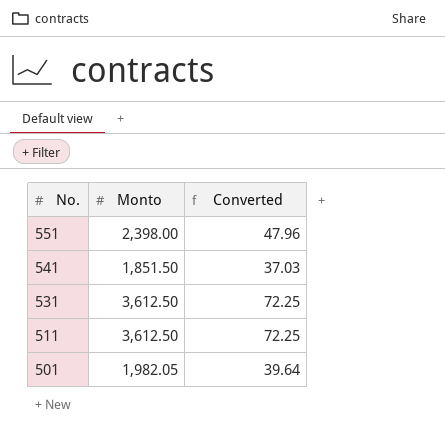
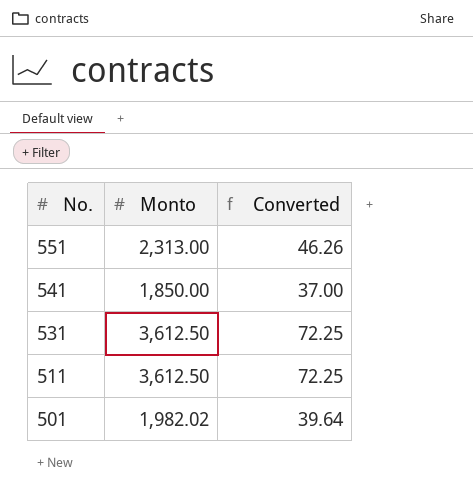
551 | Monto: 2,398.00 -> 2,313.00
551 | Converted: 47.96 -> 46.26
541 | Monto: 1,851.50 -> 1,850.00
541 | Converted: 37.03 -> 37.00
501 | Monto: 1,982.05 -> 1,982.02

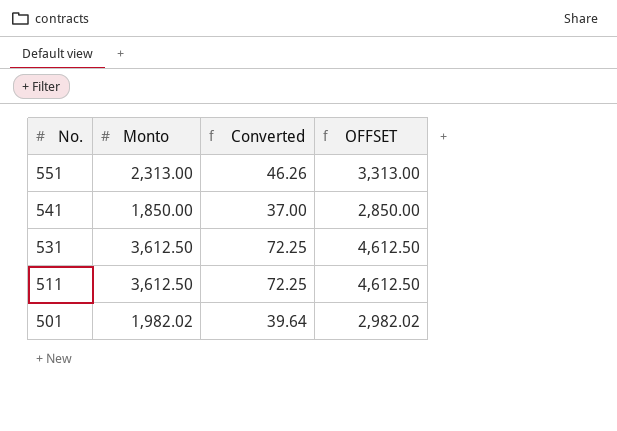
column OFFSET | formula: none -> [Monto] + 1000

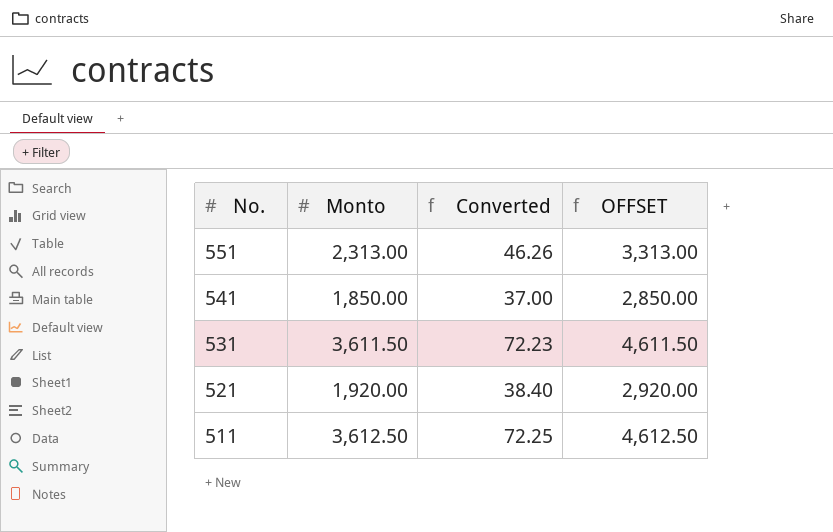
row 501: 1,982.02 | 39.64 | 2,982.02 -> none
531 | Monto: 3,612.50 -> 3,611.50
531 | Converted: 72.25 -> 72.23
531 | OFFSET: 4,612.50 -> 4,611.50
row 521: none -> 1,920.00 | 38.40 | 2,920.00

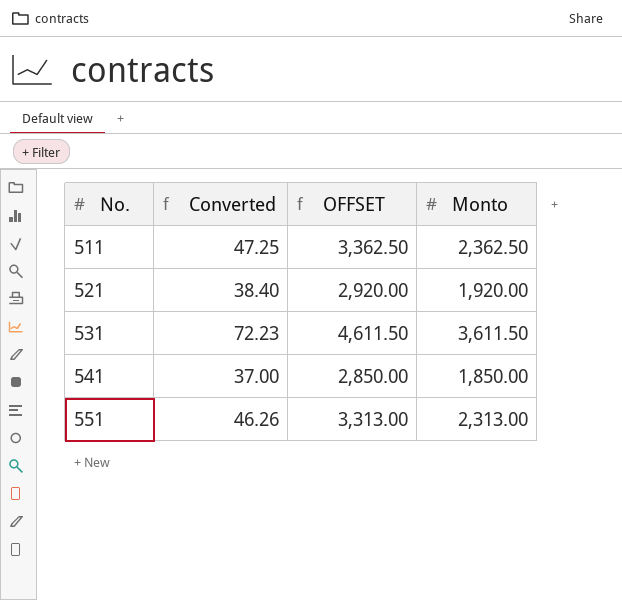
row order: No. descending -> No. ascending
column Monto | position: 2 -> 4
511 | Converted: 72.25 -> 47.25
511 | OFFSET: 4,612.50 -> 3,362.50
511 | Monto: 3,612.50 -> 2,362.50

